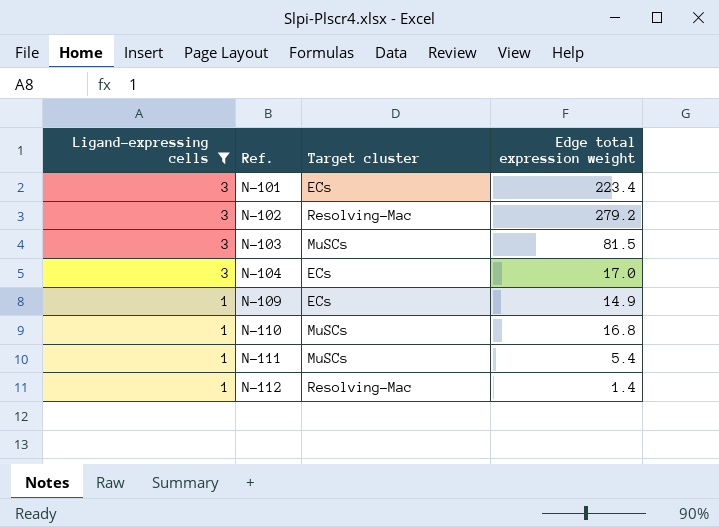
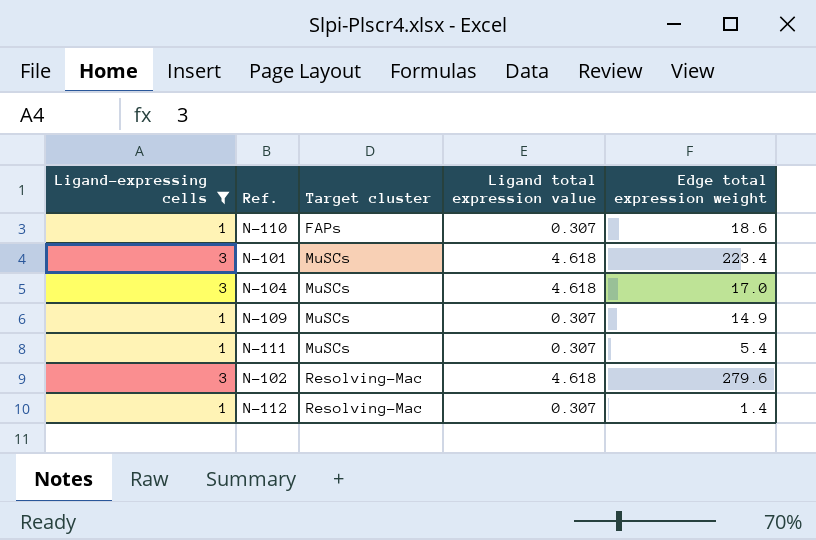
row order: Ligand-expressing cells descending -> Target cluster ascending
column Ligand total expression value | position: none -> 4
row N-103: 3 | MuSCs | 81.5 -> none
N-110 | Target cluster: MuSCs -> FAPs
N-110 | Edge total expression weight: 16.8 -> 18.6
N-101 | Target cluster: ECs -> MuSCs
N-104 | Target cluster: ECs -> MuSCs
N-109 | Target cluster: ECs -> MuSCs
N-102 | Edge total expression weight: 279.2 -> 279.6

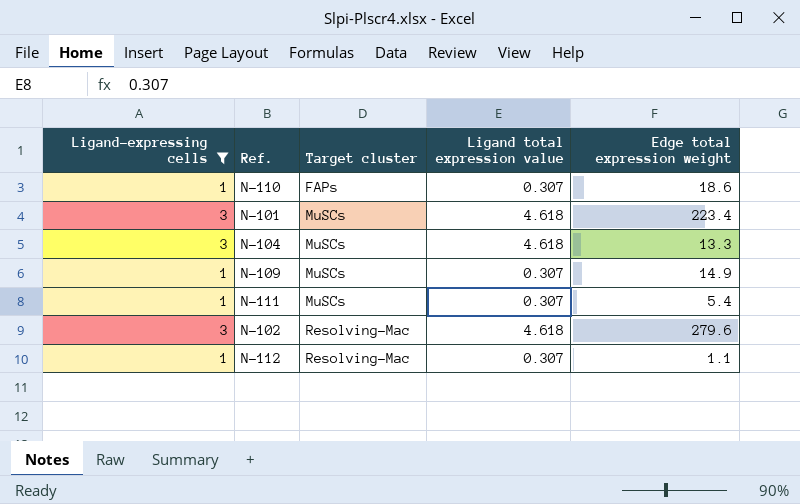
N-104 | Edge total expression weight: 17.0 -> 13.3
N-112 | Edge total expression weight: 1.4 -> 1.1

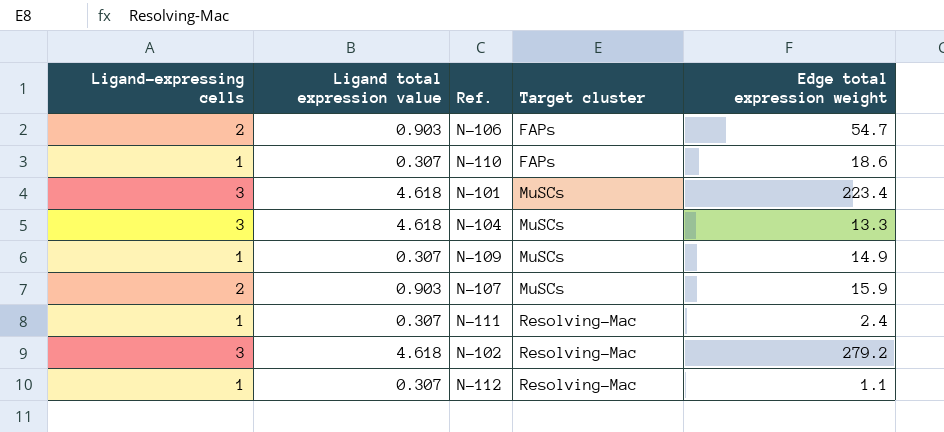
filter: Ligand-expressing cells != 2 -> none
column Ligand total expression value | position: 4 -> 2
N-111 | Target cluster: MuSCs -> Resolving-Mac
N-111 | Edge total expression weight: 5.4 -> 2.4
N-102 | Edge total expression weight: 279.6 -> 279.2

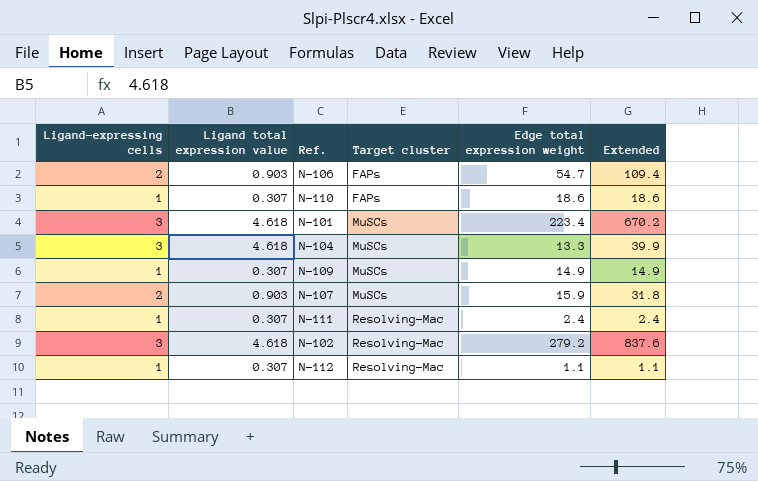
column Extended | formula: none -> [Ligand-expressing cells] * [Edge total expression weight]

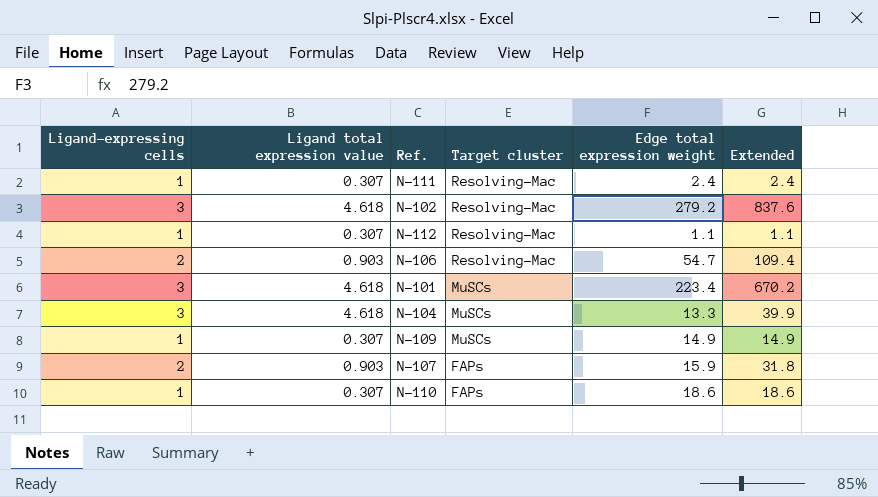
row order: Target cluster ascending -> Target cluster descending
N-106 | Target cluster: FAPs -> Resolving-Mac
N-107 | Target cluster: MuSCs -> FAPs

